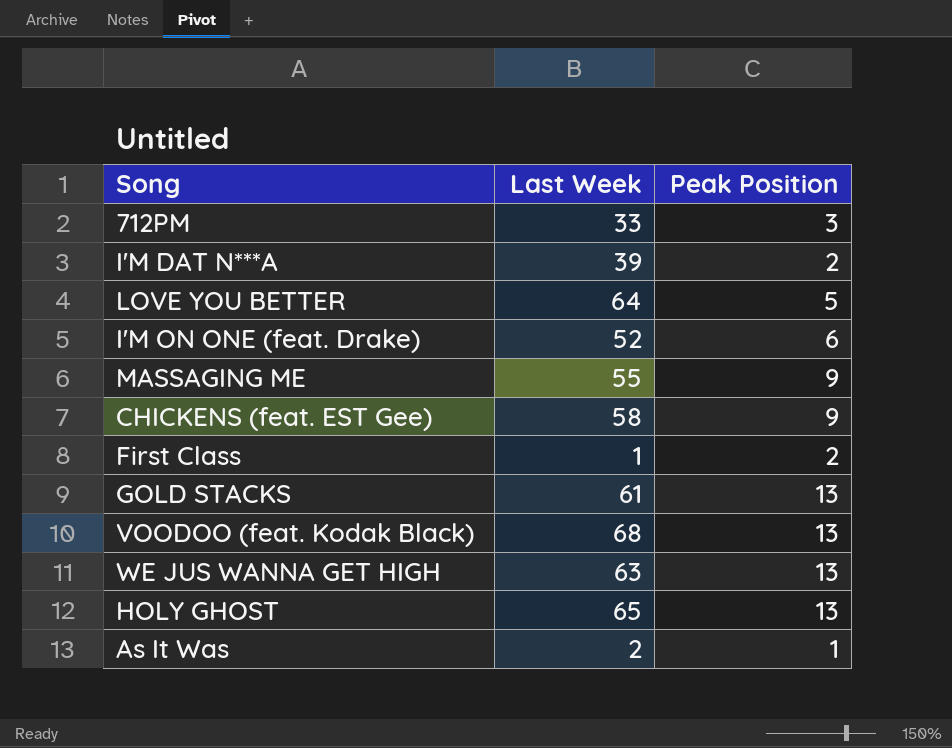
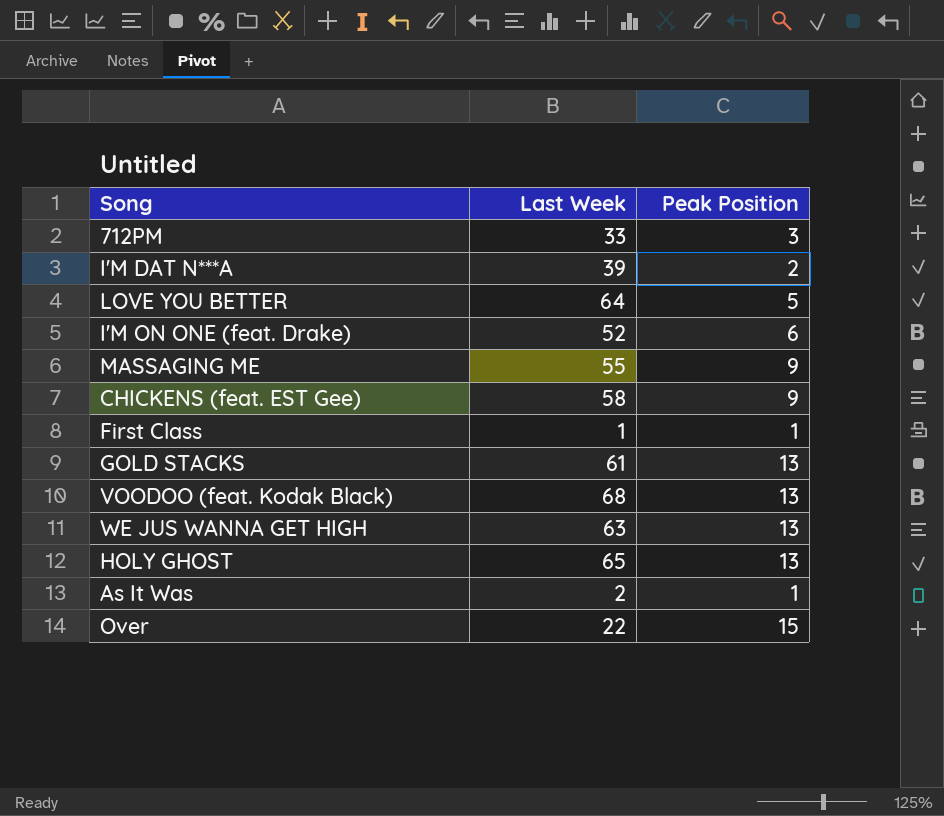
First Class | Peak Position: 2 -> 1
row Over: none -> 22 | 15

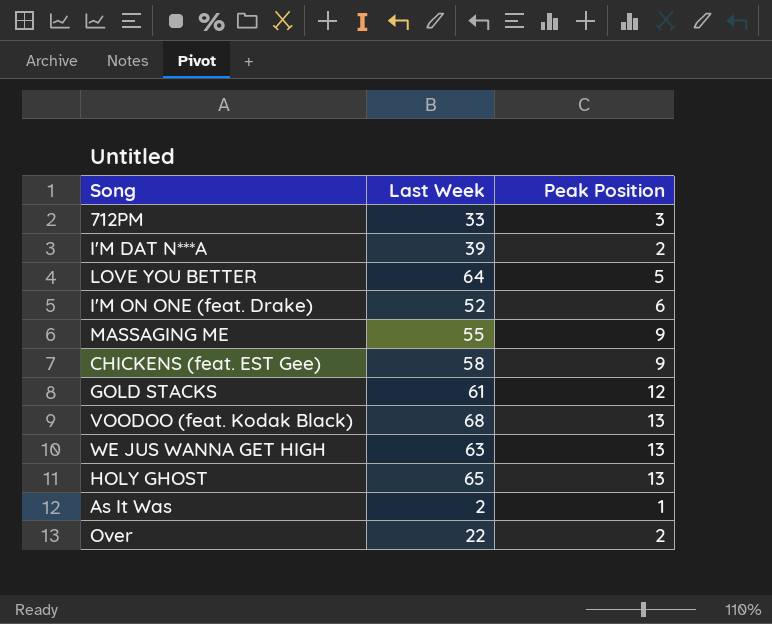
row First Class: 1 | 1 -> none
GOLD STACKS | Peak Position: 13 -> 12
Over | Peak Position: 15 -> 2

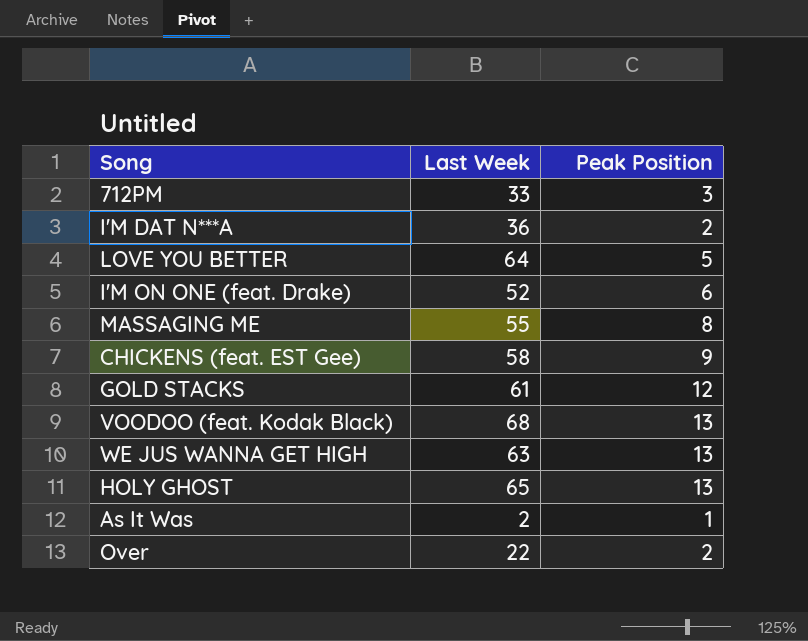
I'M DAT N***A | Last Week: 39 -> 36
MASSAGING ME | Peak Position: 9 -> 8

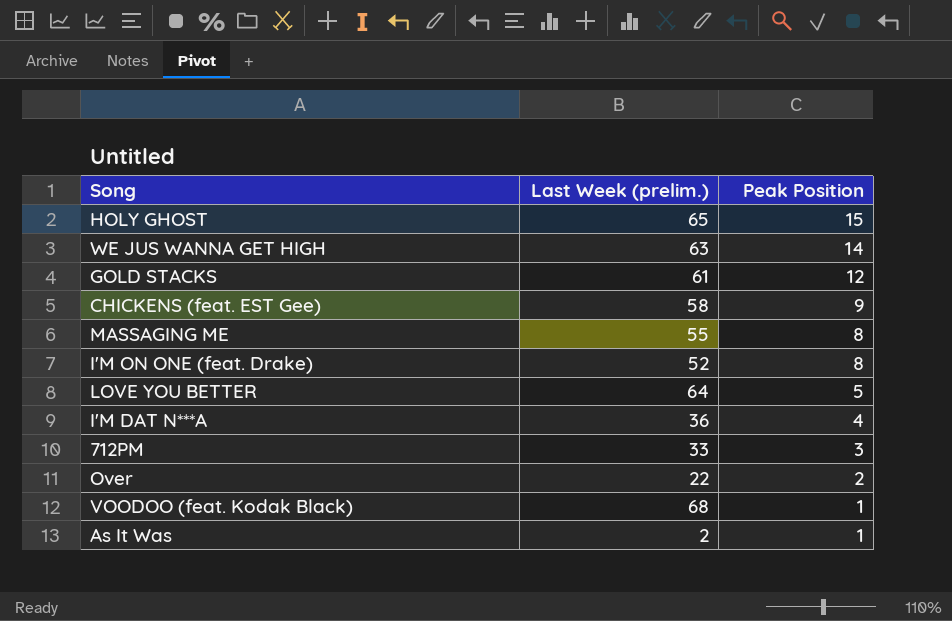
row order: none -> Peak Position descending
column name: Last Week -> Last Week (prelim.)
HOLY GHOST | Peak Position: 13 -> 15
WE JUS WANNA GET HIGH | Peak Position: 13 -> 14
I'M ON ONE (feat. Drake) | Peak Position: 6 -> 8
I'M DAT N***A | Peak Position: 2 -> 4
VOODOO (feat. Kodak Black) | Peak Position: 13 -> 1

